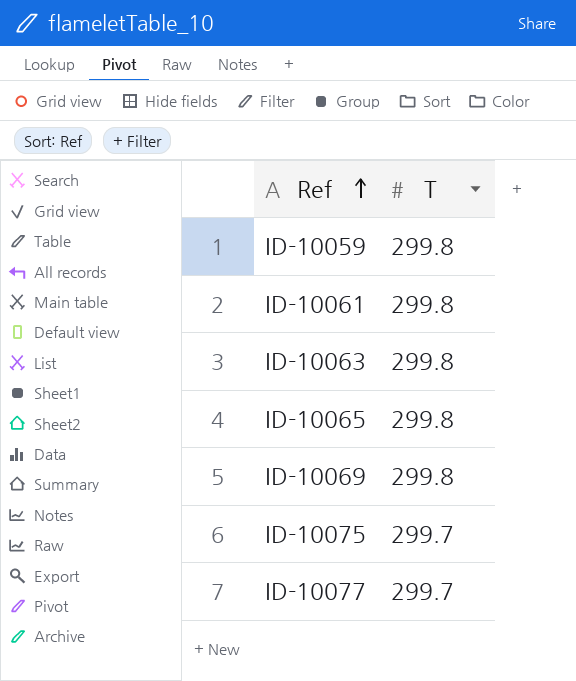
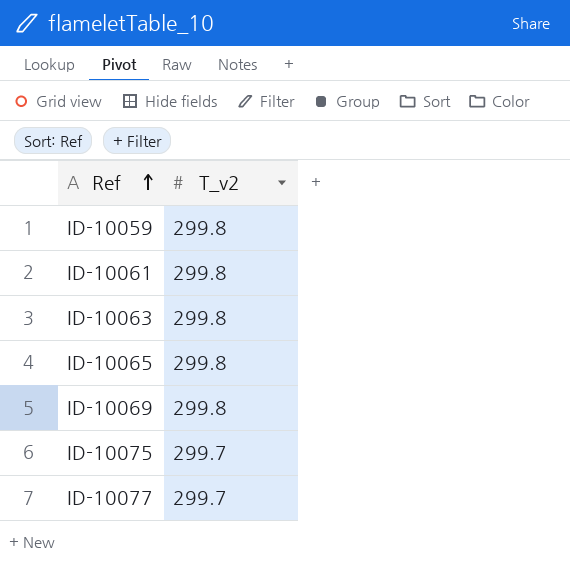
column name: T -> T_v2

